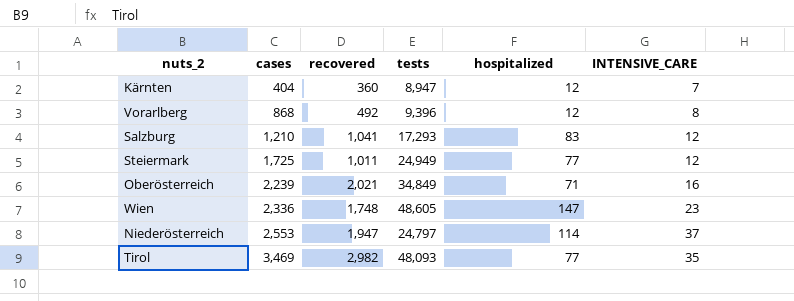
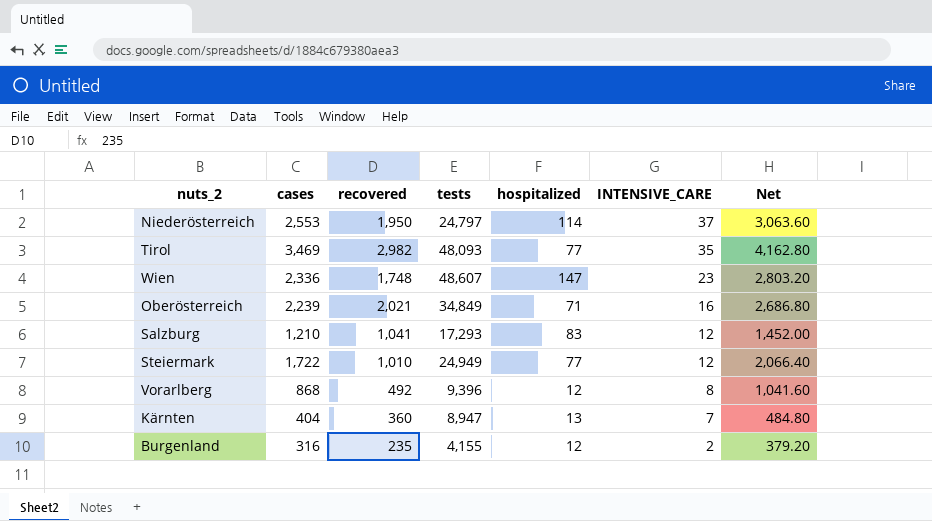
row order: cases ascending -> INTENSIVE_CARE descending
column Net | formula: none -> [cases] * 1.2
Niederösterreich | recovered: 1,947 -> 1,950
Wien | tests: 48,605 -> 48,607
Steiermark | cases: 1,725 -> 1,722
Steiermark | recovered: 1,011 -> 1,010
Kärnten | hospitalized: 12 -> 13
row Burgenland: none -> 316 | 235 | 4,155 | 12 | 2 | 379.20

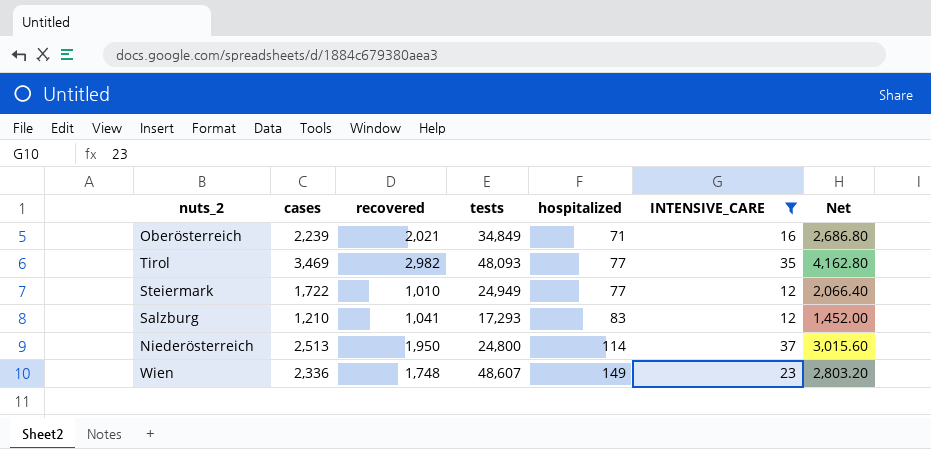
filter: none -> INTENSIVE_CARE >= 12
row order: INTENSIVE_CARE descending -> hospitalized ascending
Niederösterreich | cases: 2,553 -> 2,513
Niederösterreich | tests: 24,797 -> 24,800
Niederösterreich | Net: 3,063.60 -> 3,015.60
Wien | hospitalized: 147 -> 149

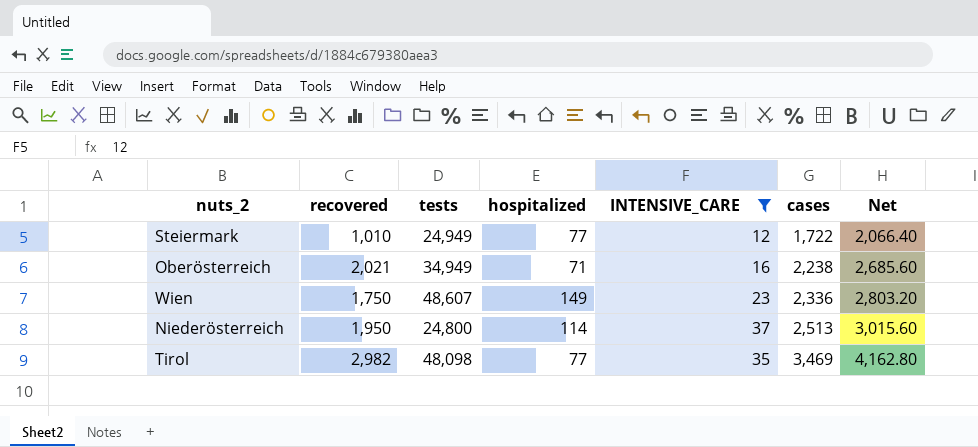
row order: hospitalized ascending -> cases ascending
column cases | position: 2 -> 6
row Salzburg: 1,210 | 1,041 | 17,293 | 83 | 12 | 1,452.00 -> none
Oberösterreich | tests: 34,849 -> 34,949
Oberösterreich | cases: 2,239 -> 2,238
Oberösterreich | Net: 2,686.80 -> 2,685.60
Wien | recovered: 1,748 -> 1,750
Tirol | tests: 48,093 -> 48,098

